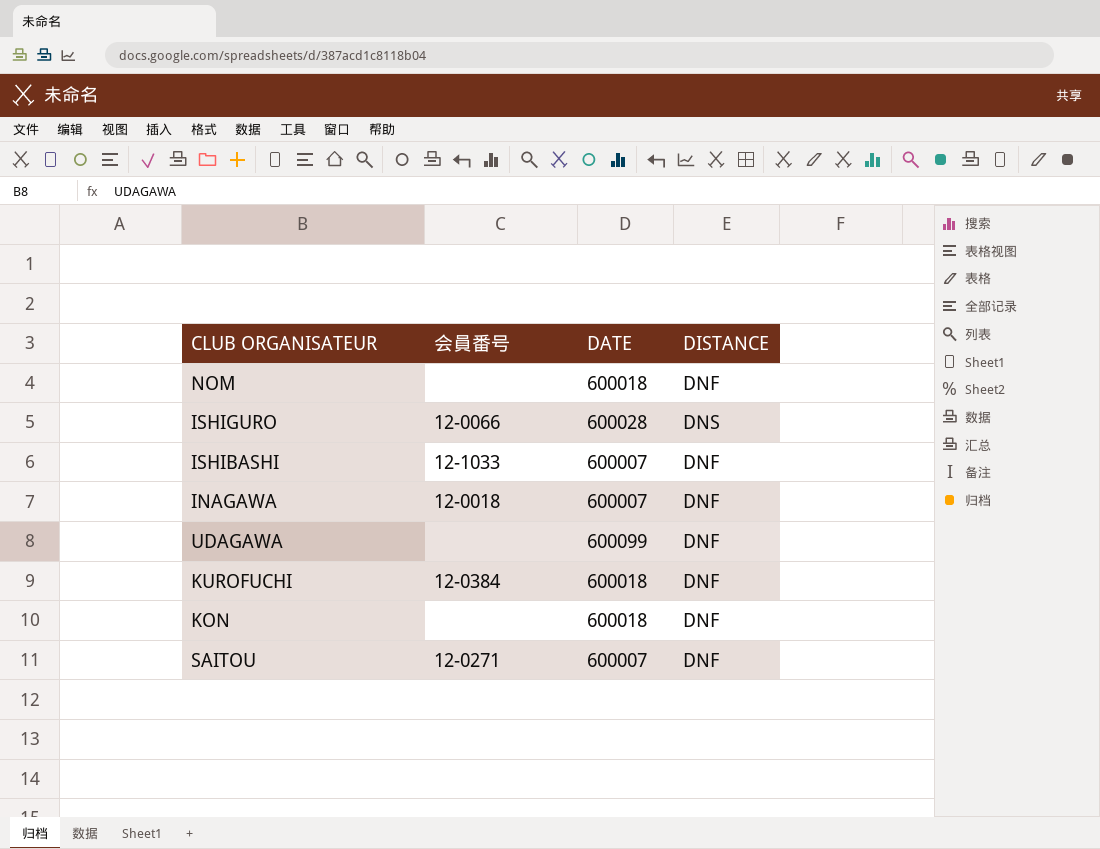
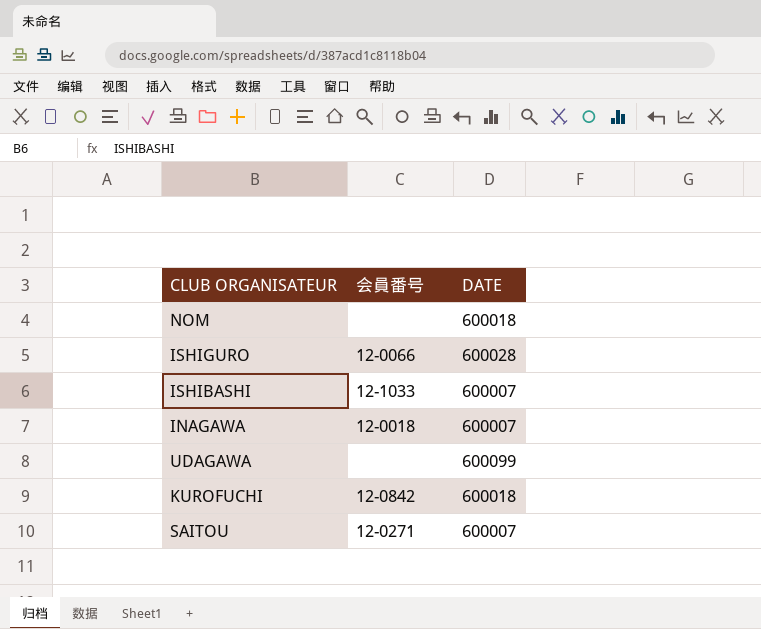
column DISTANCE | position: 4 -> none
row KON: none | 600018 | DNF -> none
KUROFUCHI | 会員番号: 12-0384 -> 12-0842

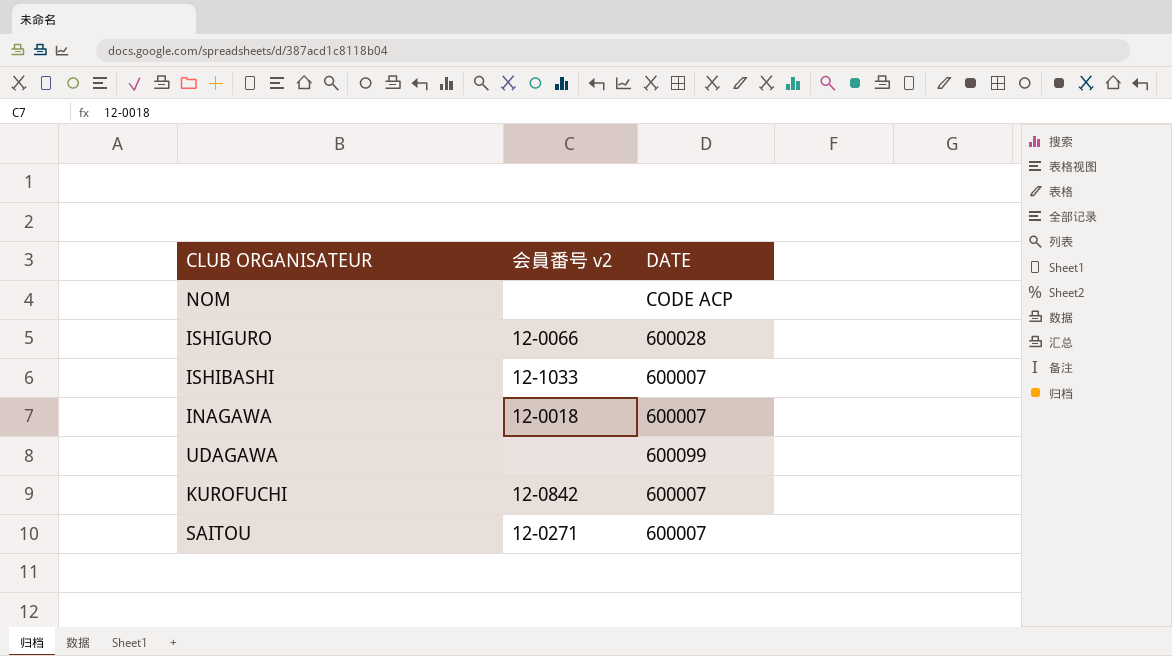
column name: 会員番号 -> 会員番号 v2
NOM | DATE: 600018 -> CODE ACP
KUROFUCHI | DATE: 600018 -> 600007

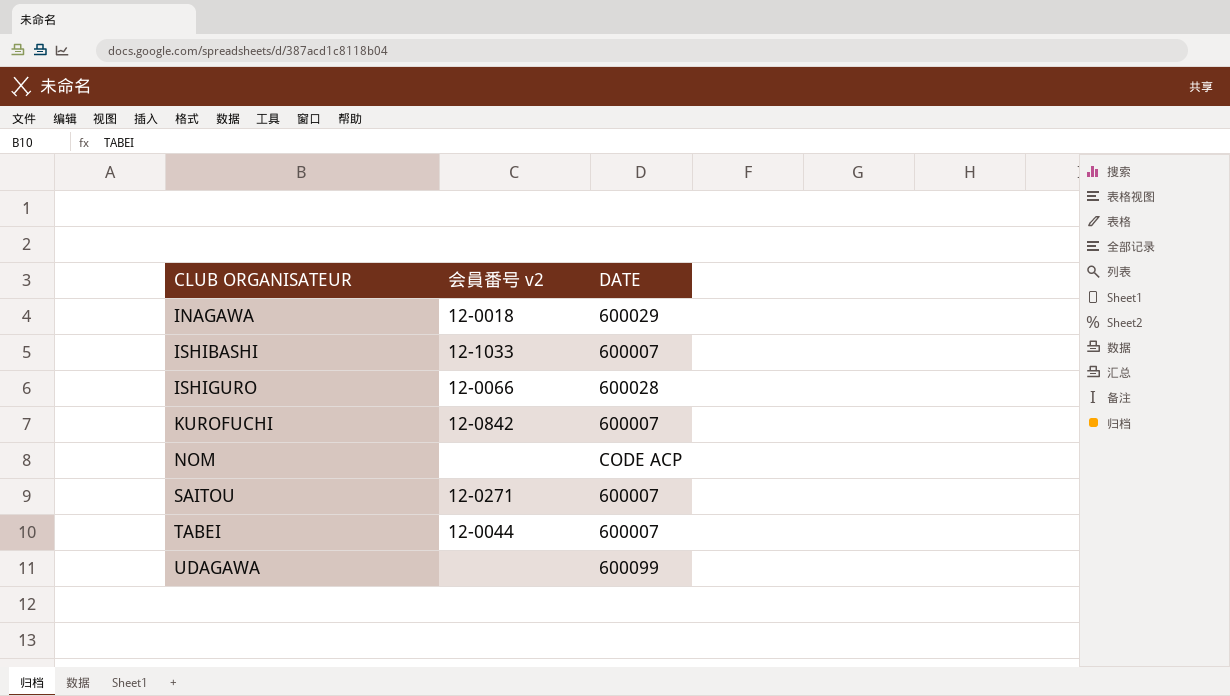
row order: none -> CLUB ORGANISATEUR ascending
INAGAWA | DATE: 600007 -> 600029
row TABEI: none -> 12-0044 | 600007

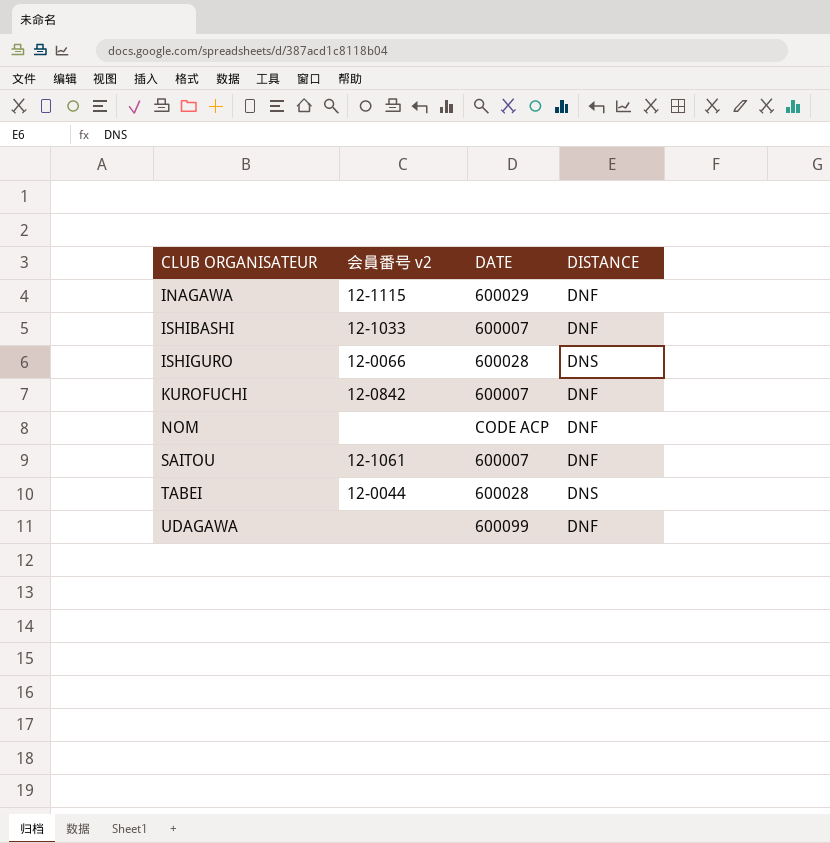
column DISTANCE | position: none -> 4
INAGAWA | 会員番号 v2: 12-0018 -> 12-1115
SAITOU | 会員番号 v2: 12-0271 -> 12-1061
TABEI | DATE: 600007 -> 600028

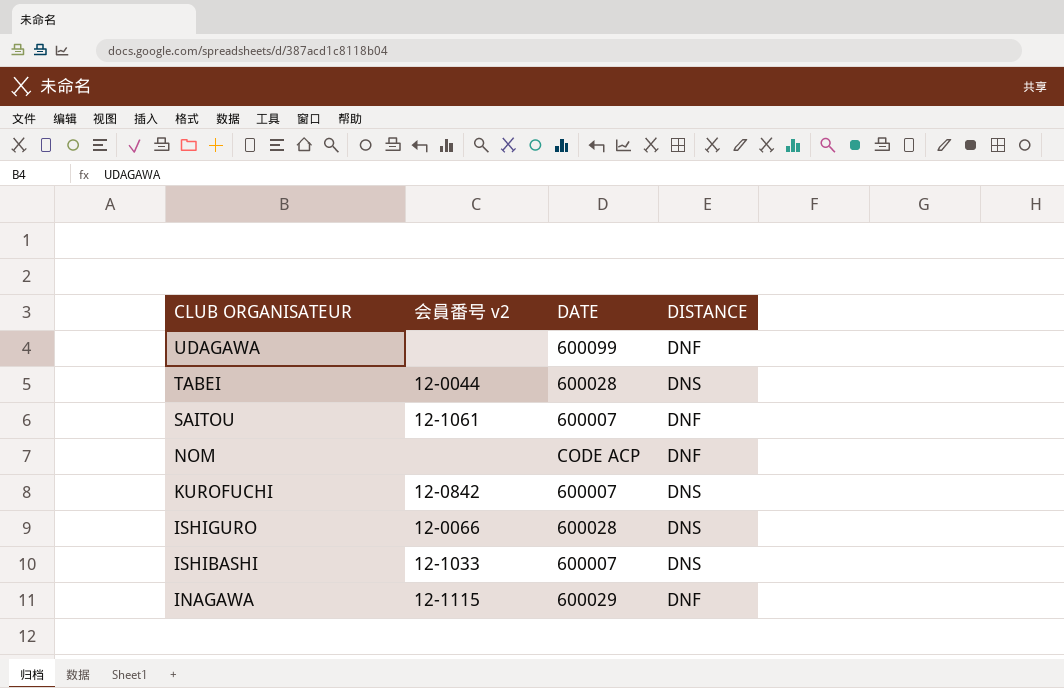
row order: CLUB ORGANISATEUR ascending -> CLUB ORGANISATEUR descending
KUROFUCHI | DISTANCE: DNF -> DNS
ISHIBASHI | DISTANCE: DNF -> DNS

